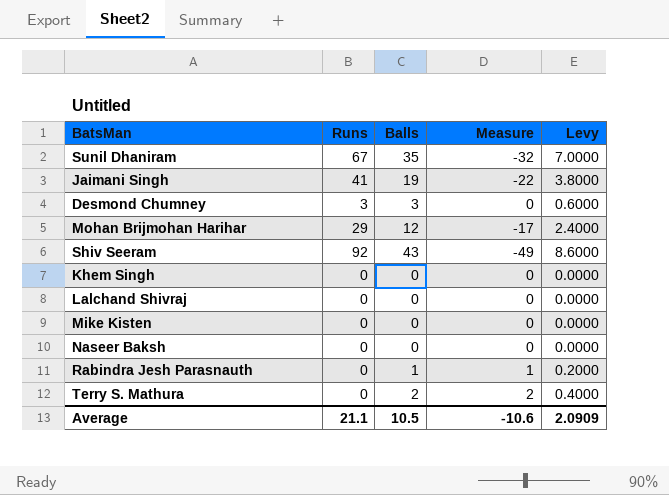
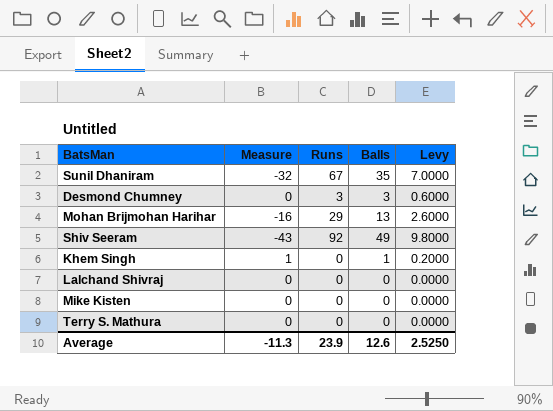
column Measure | position: 4 -> 2
row Jaimani Singh: 41 | 19 | -22 | 3.8000 -> none
row Naseer Baksh: 0 | 0 | 0 | 0.0000 -> none
row Rabindra Jesh Parasnauth: 0 | 1 | 1 | 0.2000 -> none
Mohan Brijmohan Harihar | Measure: -17 -> -16
Mohan Brijmohan Harihar | Balls: 12 -> 13
Mohan Brijmohan Harihar | Levy: 2.4000 -> 2.6000
Shiv Seeram | Measure: -49 -> -43
Shiv Seeram | Balls: 43 -> 49
Shiv Seeram | Levy: 8.6000 -> 9.8000
Khem Singh | Measure: 0 -> 1
Khem Singh | Balls: 0 -> 1
Khem Singh | Levy: 0.0000 -> 0.2000
Terry S. Mathura | Measure: 2 -> 0
Terry S. Mathura | Balls: 2 -> 0
Terry S. Mathura | Levy: 0.4000 -> 0.0000
Average | Measure: -10.6 -> -11.3
Average | Runs: 21.1 -> 23.9
Average | Balls: 10.5 -> 12.6
Average | Levy: 2.0909 -> 2.5250

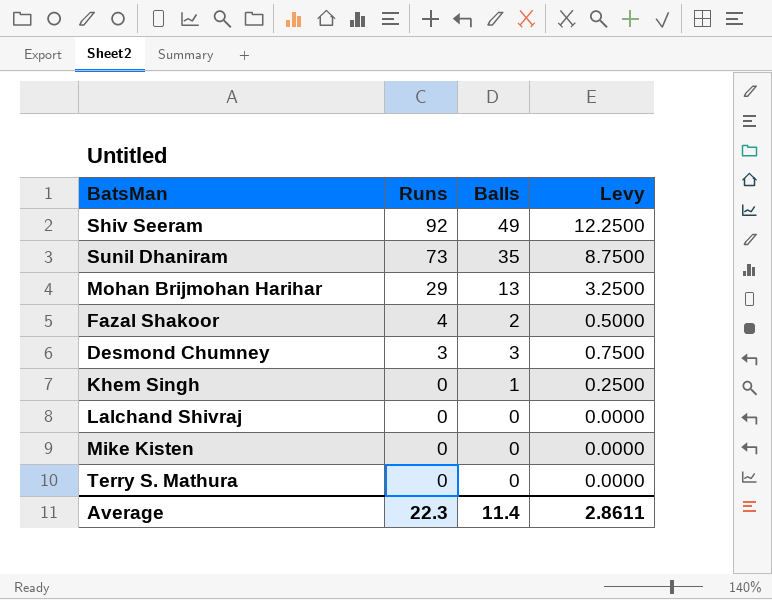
row order: none -> Runs descending
column Measure | formula: [Balls] - [Runs] -> none
column Levy | formula: [Balls] * 0.2 -> [Balls] * 0.25
Sunil Dhaniram | Runs: 67 -> 73
row Fazal Shakoor: none -> 4 | 2 | 0.5000
Average | Runs: 23.9 -> 22.3
Average | Balls: 12.6 -> 11.4
Average | Levy: 2.5250 -> 2.8611

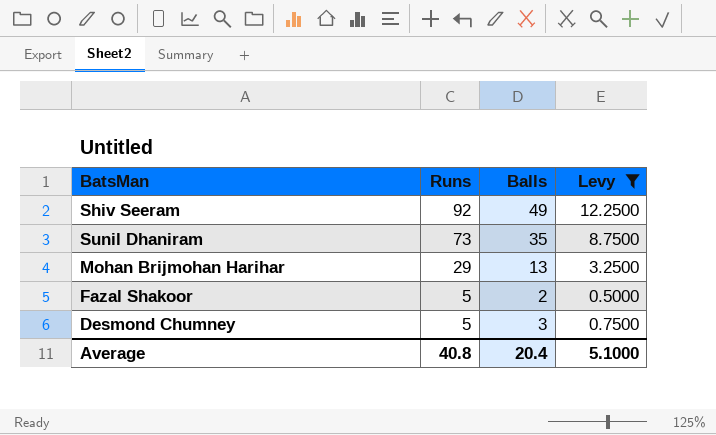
filter: none -> Levy >= 0.5000
Fazal Shakoor | Runs: 4 -> 5
Desmond Chumney | Runs: 3 -> 5
Average | Runs: 22.3 -> 40.8
Average | Balls: 11.4 -> 20.4
Average | Levy: 2.8611 -> 5.1000

